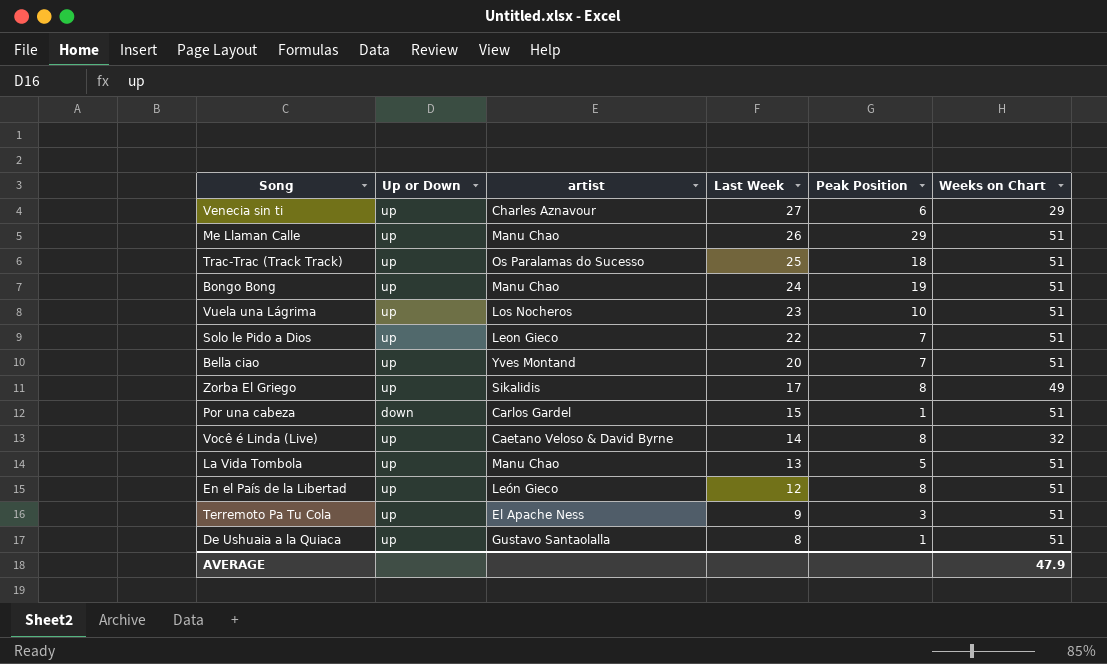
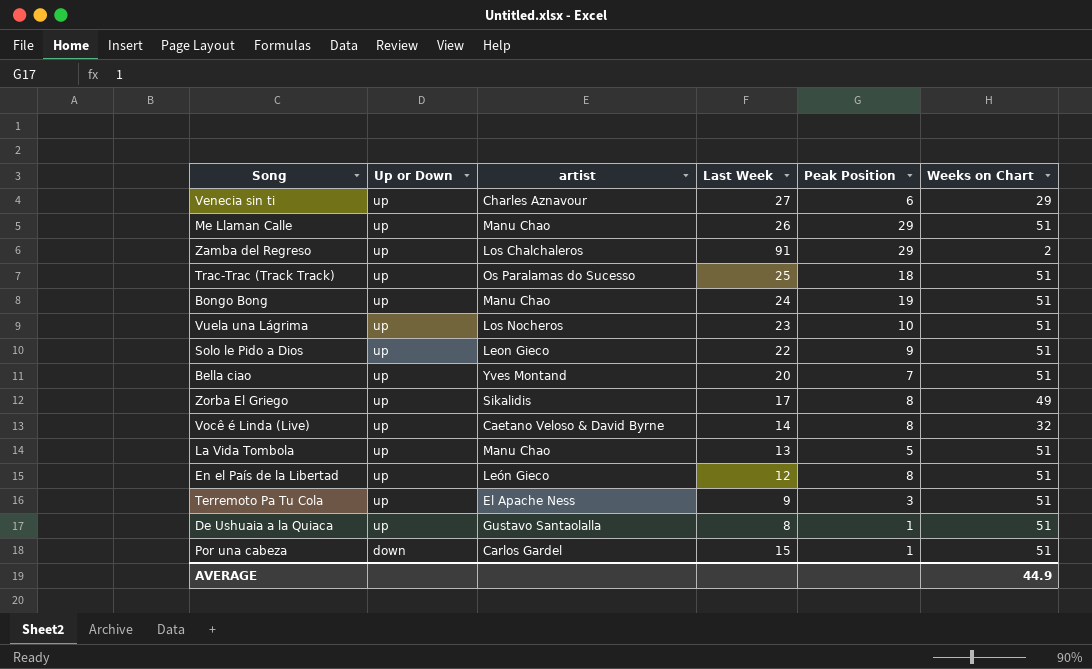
row order: Last Week descending -> Up or Down descending
row Zamba del Regreso: none -> up | Los Chalchaleros | 91 | 29 | 2
Solo le Pido a Dios | Peak Position: 7 -> 9
AVERAGE | Weeks on Chart: 47.9 -> 44.9

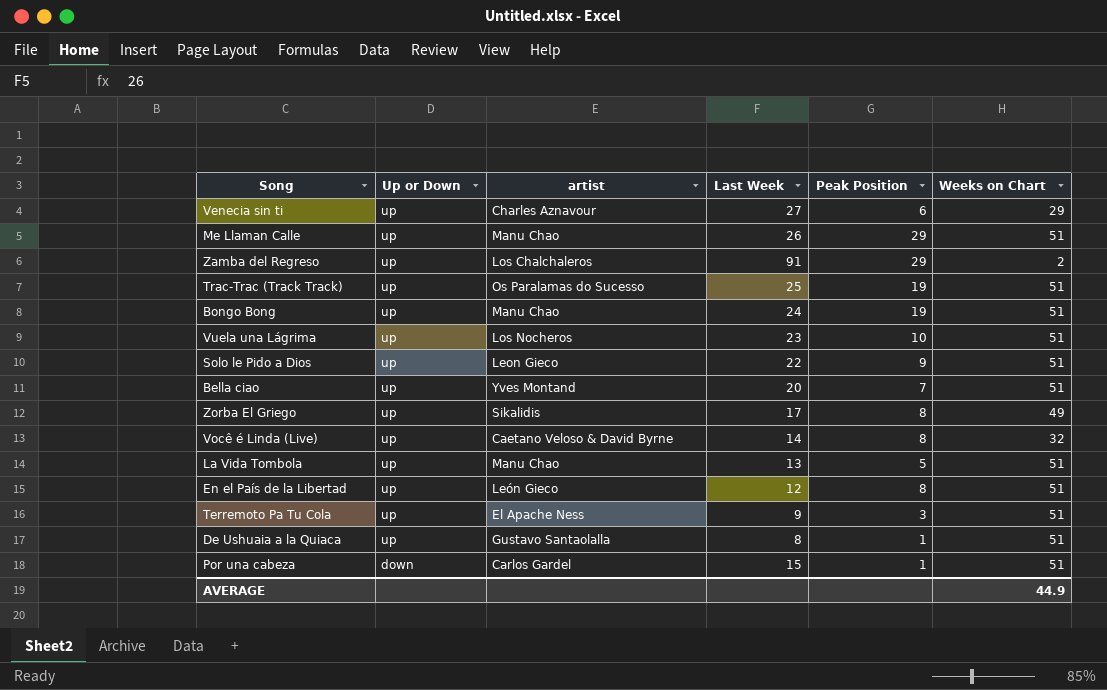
Trac-Trac (Track Track) | Peak Position: 18 -> 19

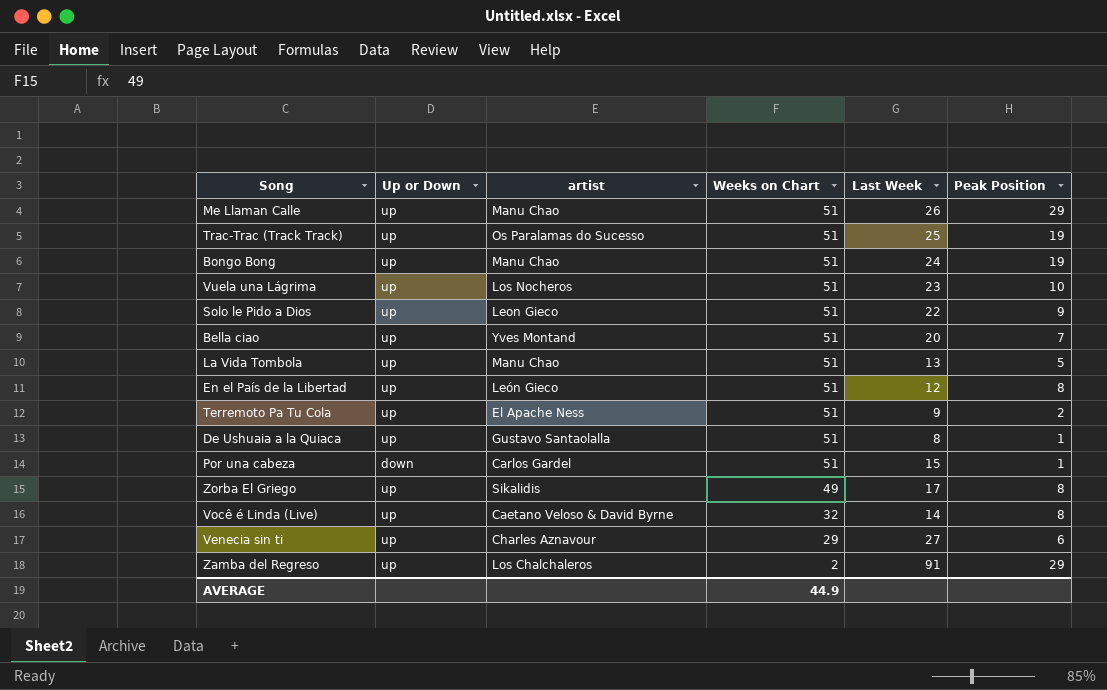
row order: Up or Down descending -> Weeks on Chart descending
column Weeks on Chart | position: 6 -> 4
Terremoto Pa Tu Cola | Peak Position: 3 -> 2

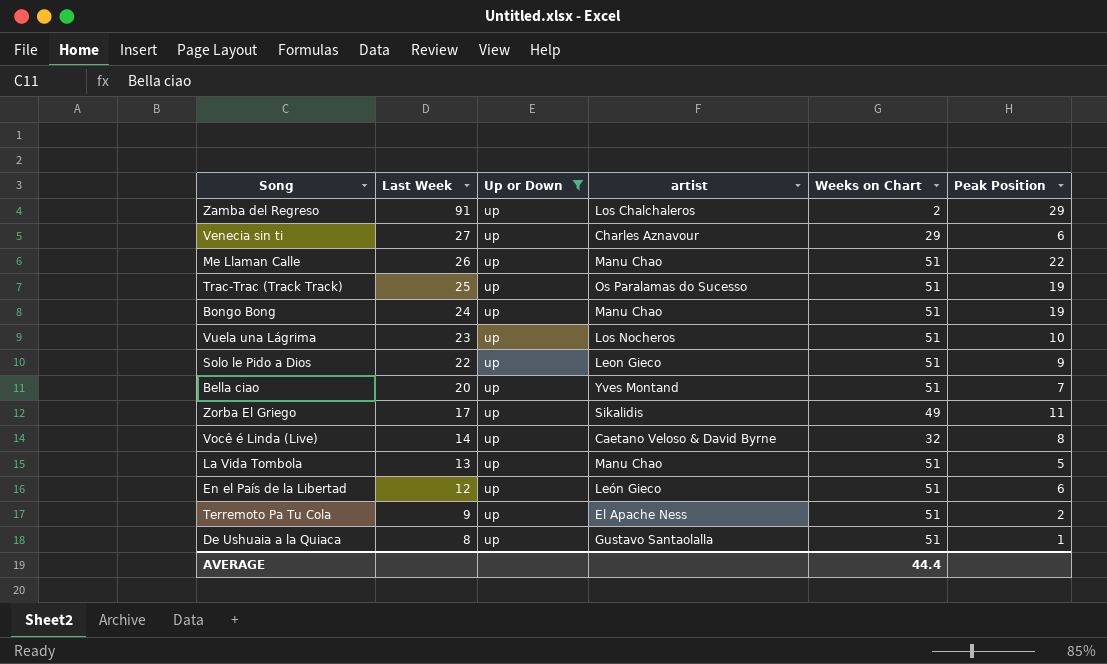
filter: none -> Up or Down = up
row order: Weeks on Chart descending -> Last Week descending
column Last Week | position: 5 -> 2
Me Llaman Calle | Peak Position: 29 -> 22
Zorba El Griego | Peak Position: 8 -> 11
En el País de la Libertad | Peak Position: 8 -> 6
AVERAGE | Weeks on Chart: 44.9 -> 44.4

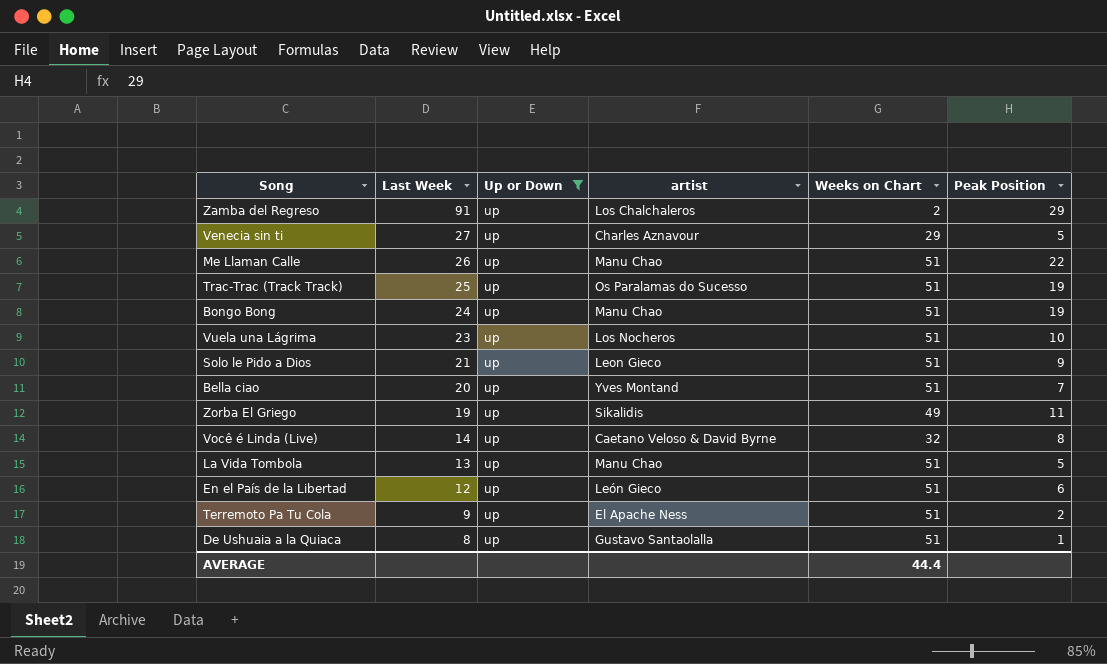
Venecia sin ti | Peak Position: 6 -> 5
Solo le Pido a Dios | Last Week: 22 -> 21
Zorba El Griego | Last Week: 17 -> 19

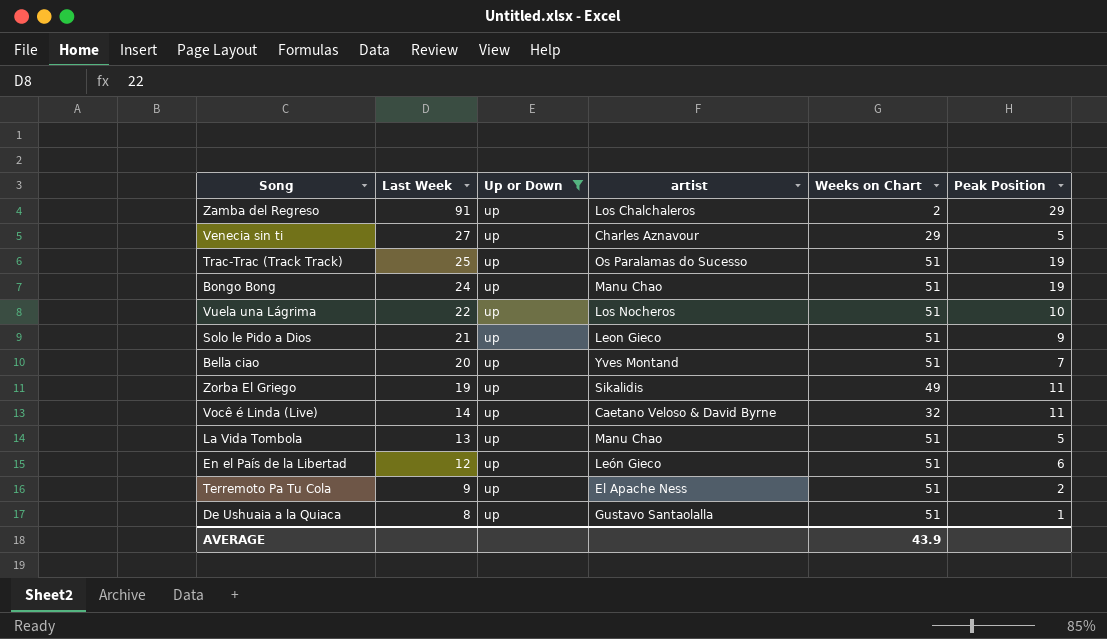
row Me Llaman Calle: 26 | up | Manu Chao | 51 | 22 -> none
Vuela una Lágrima | Last Week: 23 -> 22
Você é Linda (Live) | Peak Position: 8 -> 11
AVERAGE | Weeks on Chart: 44.4 -> 43.9

